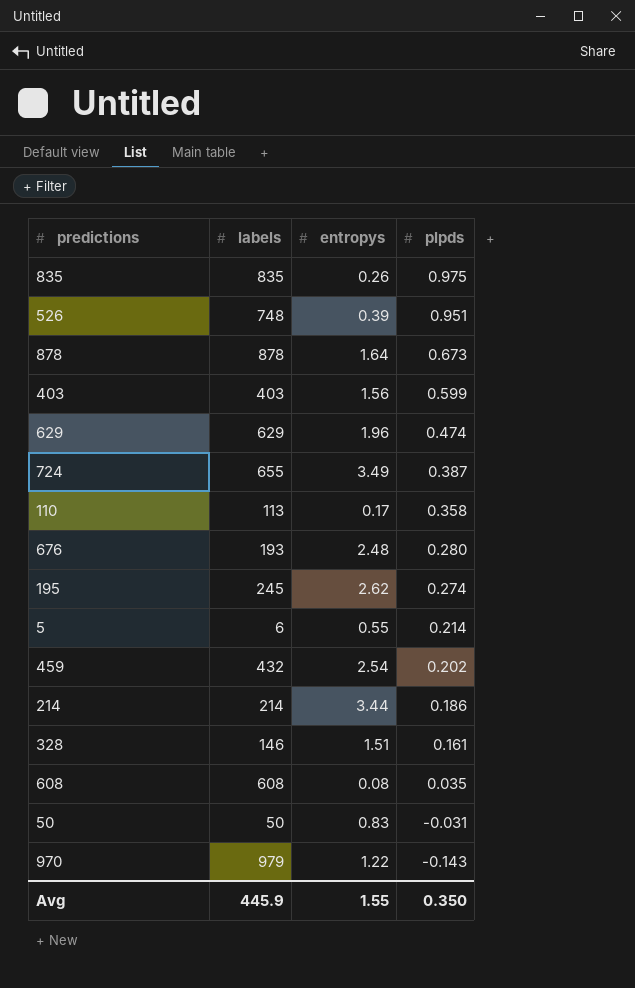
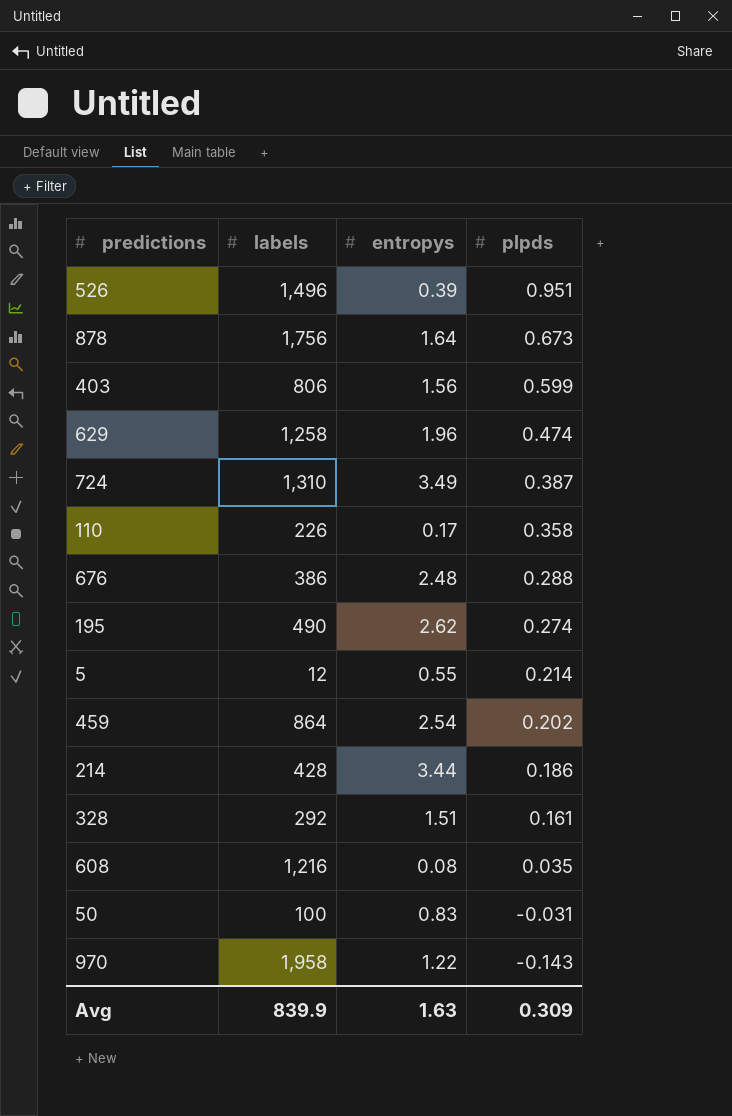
row 835: 835 | 0.26 | 0.975 -> none
526 | labels: 748 -> 1,496
878 | labels: 878 -> 1,756
403 | labels: 403 -> 806
629 | labels: 629 -> 1,258
724 | labels: 655 -> 1,310
110 | labels: 113 -> 226
676 | labels: 193 -> 386
676 | plpds: 0.280 -> 0.288
195 | labels: 245 -> 490
5 | labels: 6 -> 12
459 | labels: 432 -> 864
214 | labels: 214 -> 428
328 | labels: 146 -> 292
608 | labels: 608 -> 1,216
50 | labels: 50 -> 100
970 | labels: 979 -> 1,958
Avg | labels: 445.9 -> 839.9
Avg | entropys: 1.55 -> 1.63
Avg | plpds: 0.350 -> 0.309

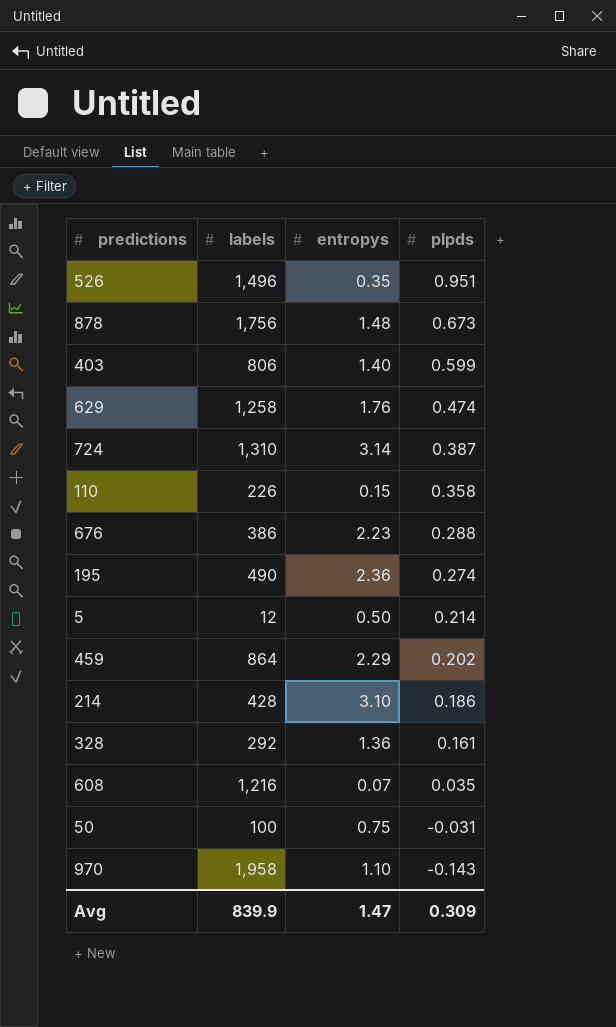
526 | entropys: 0.39 -> 0.35
878 | entropys: 1.64 -> 1.48
403 | entropys: 1.56 -> 1.40
629 | entropys: 1.96 -> 1.76
724 | entropys: 3.49 -> 3.14
110 | entropys: 0.17 -> 0.15
676 | entropys: 2.48 -> 2.23
195 | entropys: 2.62 -> 2.36
5 | entropys: 0.55 -> 0.50
459 | entropys: 2.54 -> 2.29
214 | entropys: 3.44 -> 3.10
328 | entropys: 1.51 -> 1.36
608 | entropys: 0.08 -> 0.07
50 | entropys: 0.83 -> 0.75
970 | entropys: 1.22 -> 1.10
Avg | entropys: 1.63 -> 1.47

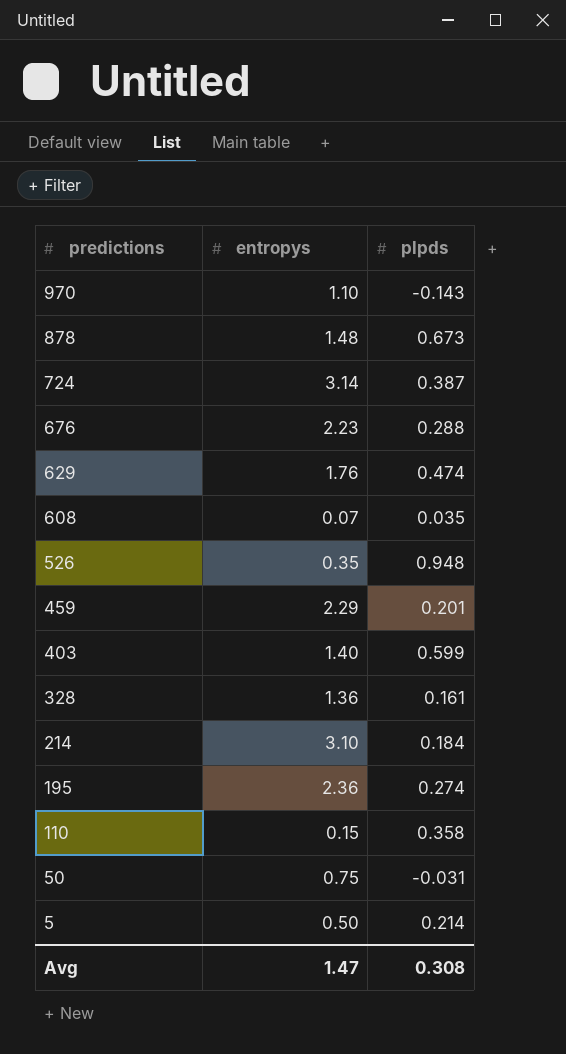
row order: plpds descending -> predictions descending
column labels | position: 2 -> none
526 | plpds: 0.951 -> 0.948
459 | plpds: 0.202 -> 0.201
214 | plpds: 0.186 -> 0.184
Avg | plpds: 0.309 -> 0.308

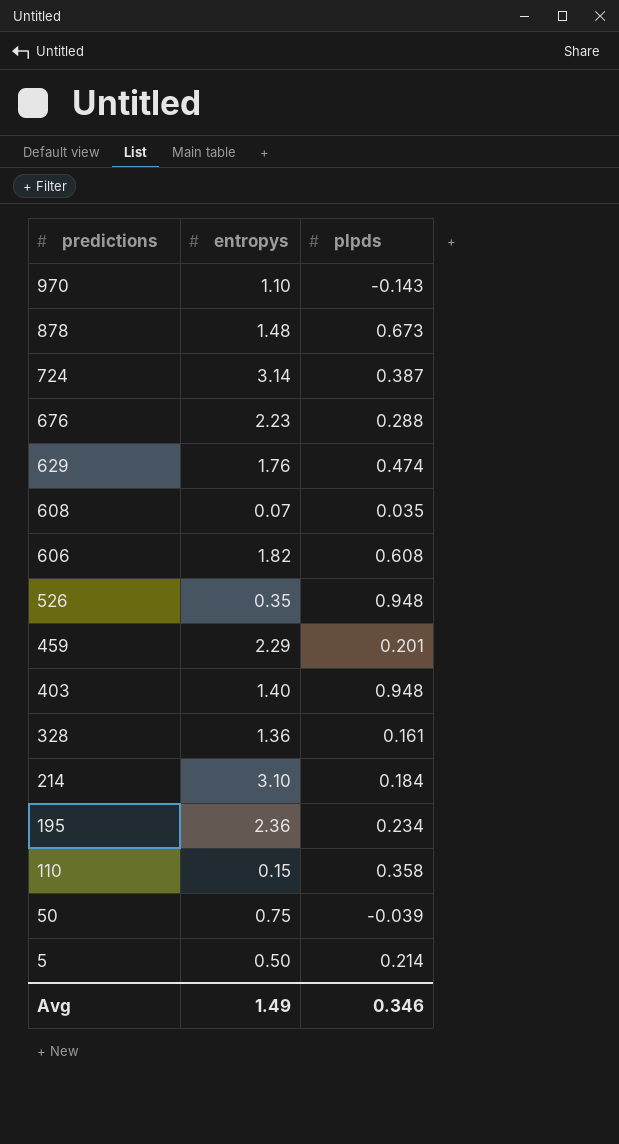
row 606: none -> 1.82 | 0.608
403 | plpds: 0.599 -> 0.948
195 | plpds: 0.274 -> 0.234
50 | plpds: -0.031 -> -0.039
Avg | entropys: 1.47 -> 1.49
Avg | plpds: 0.308 -> 0.346

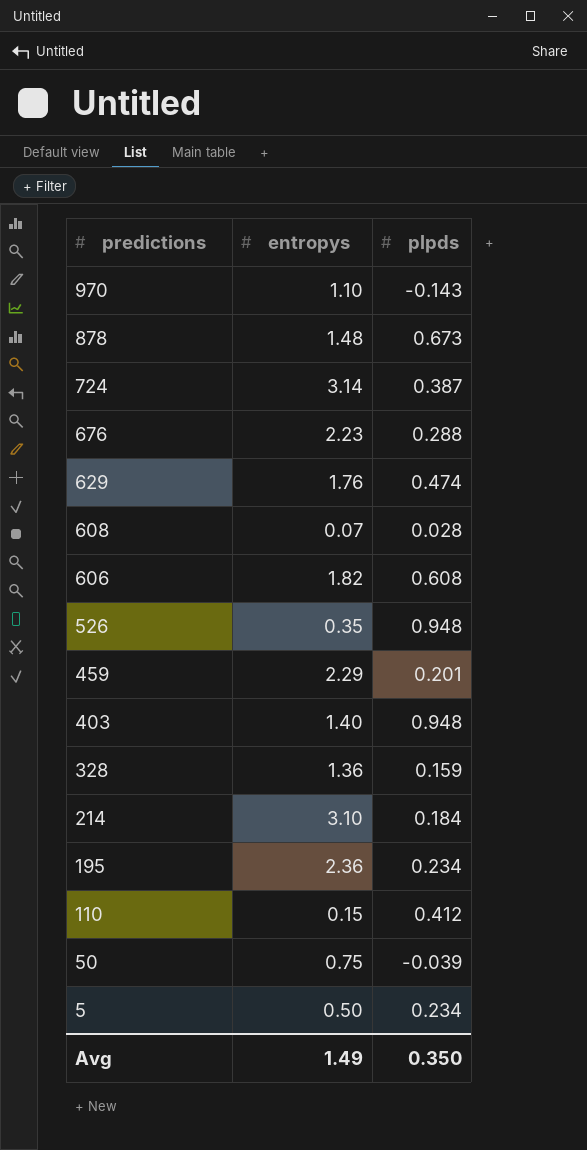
608 | plpds: 0.035 -> 0.028
328 | plpds: 0.161 -> 0.159
110 | plpds: 0.358 -> 0.412
5 | plpds: 0.214 -> 0.234
Avg | plpds: 0.346 -> 0.350

